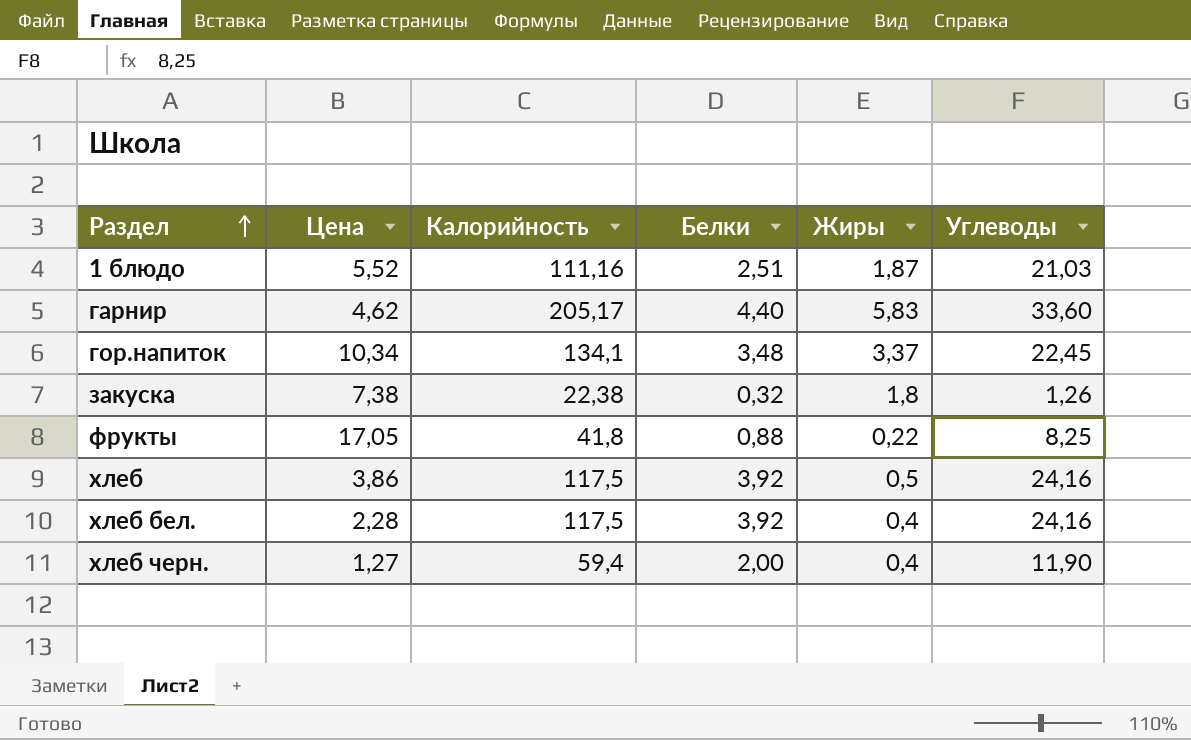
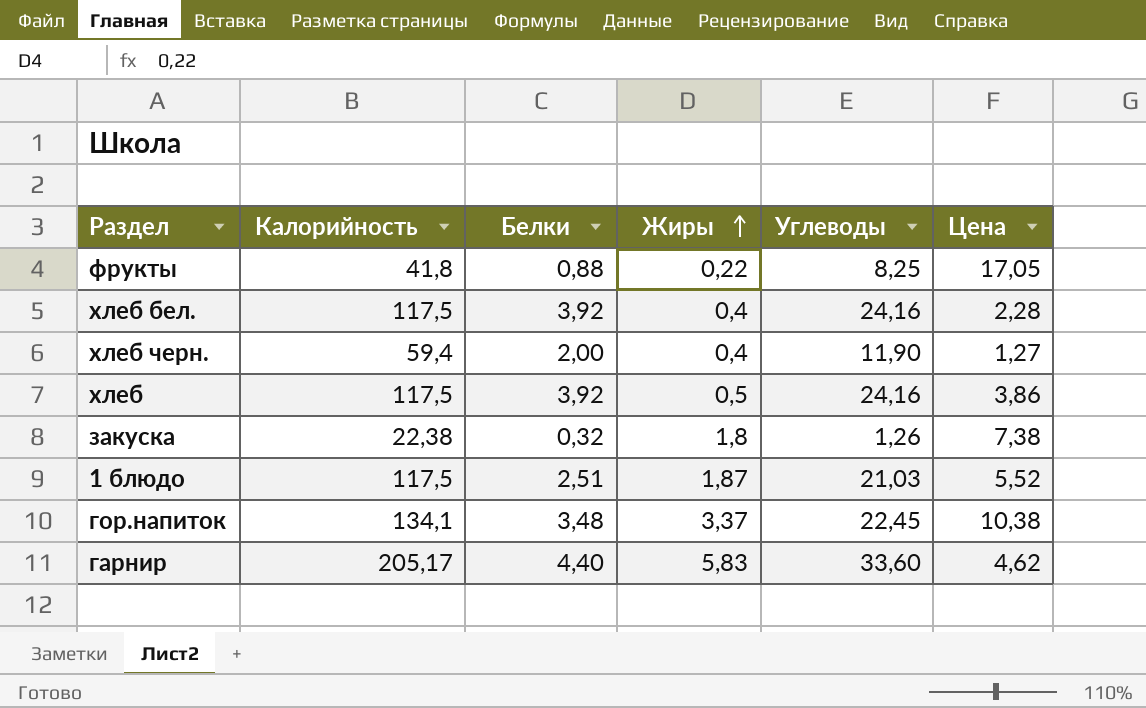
row order: Раздел ascending -> Жиры ascending
column Цена | position: 2 -> 6
1 блюдо | Калорийность: 111,16 -> 117,5
гор.напиток | Цена: 10,34 -> 10,38

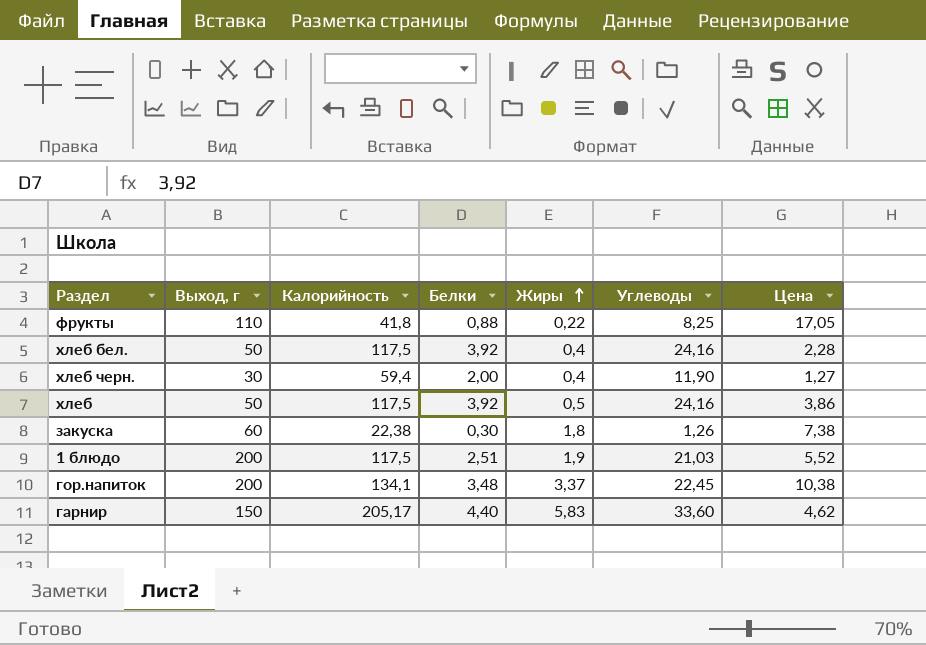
column Выход, г | position: none -> 2
закуска | Белки: 0,32 -> 0,30
1 блюдо | Жиры: 1,87 -> 1,9

